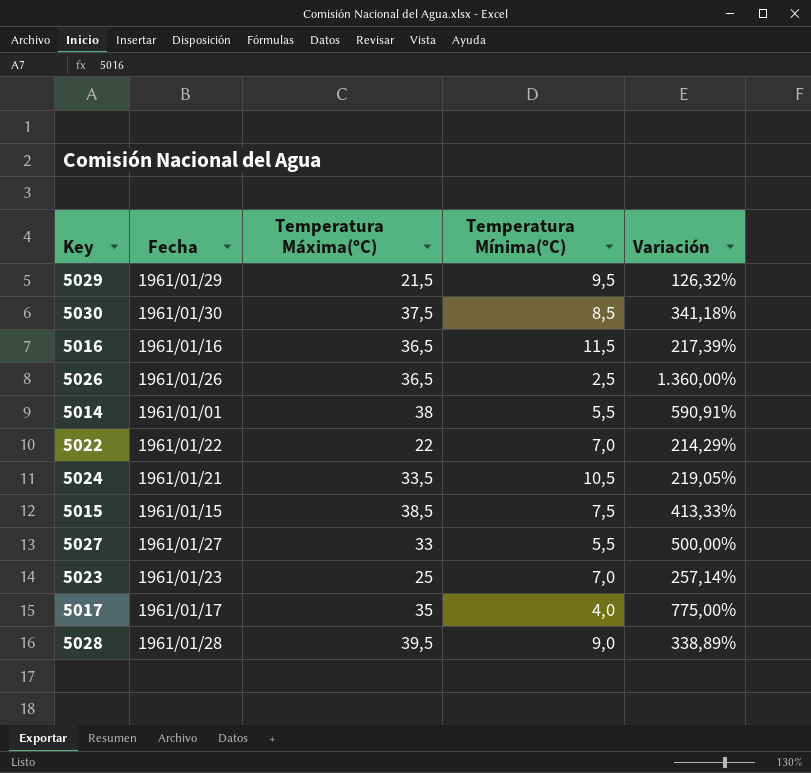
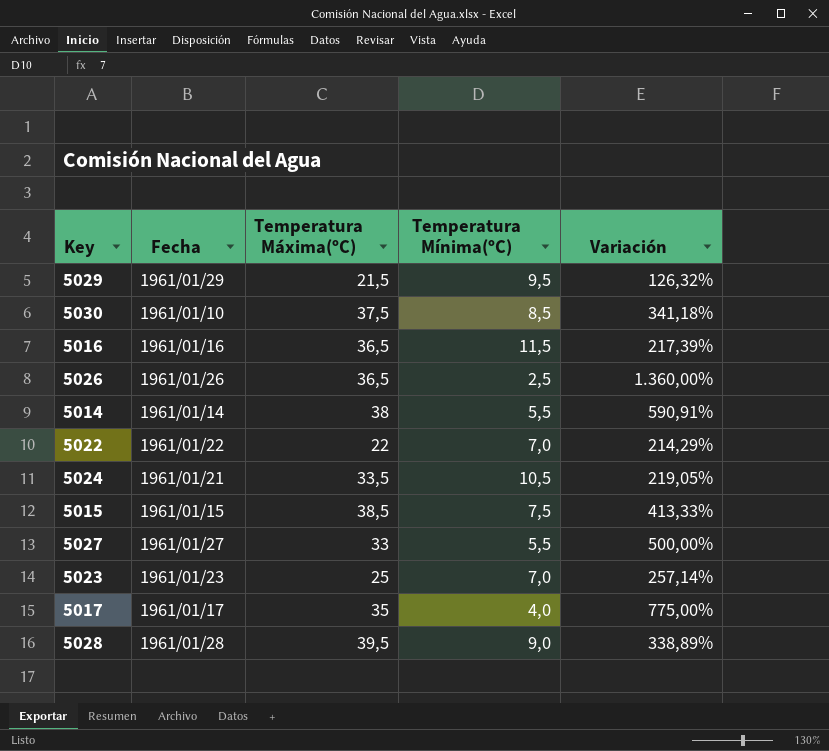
5030 | Fecha: 1961/01/30 -> 1961/01/10
5014 | Fecha: 1961/01/01 -> 1961/01/14

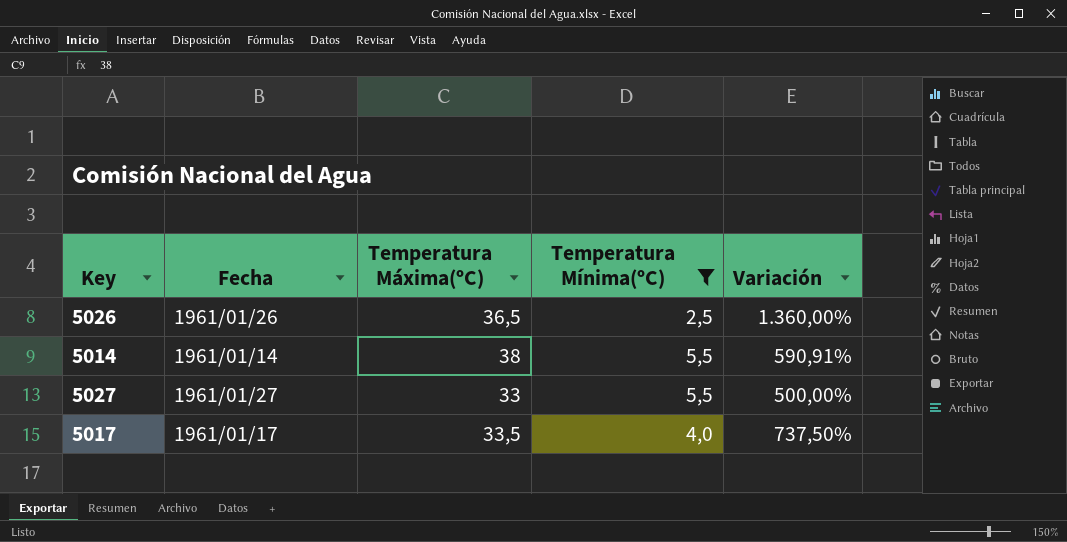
filter: none -> Temperatura Mínima(ºC) <= 5,5
5017 | Temperatura Máxima(ºC): 35 -> 33,5
5017 | Variación: 775,00% -> 737,50%

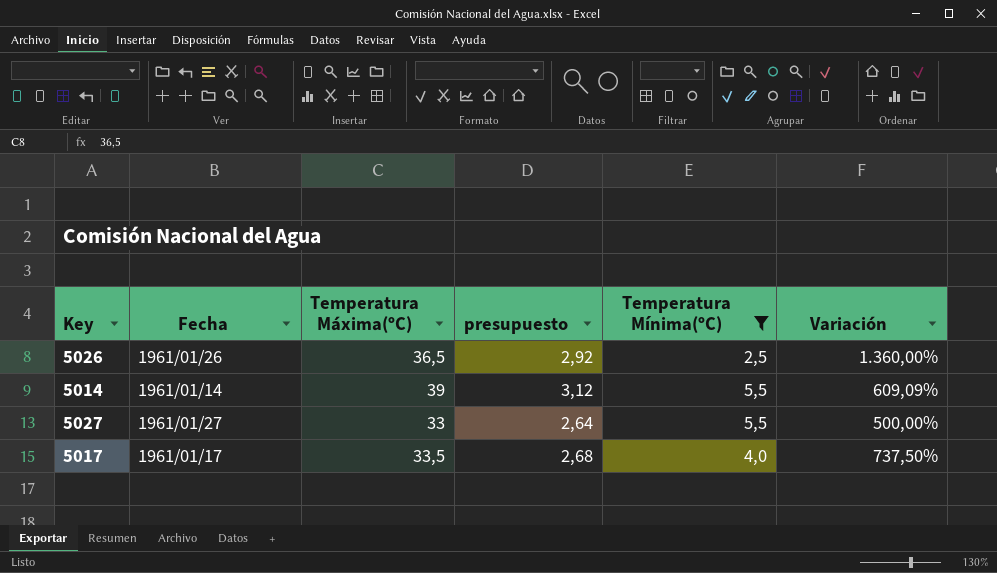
column presupuesto | formula: none -> [Temperatura Máxima(ºC)] * 0,08
5014 | Temperatura Máxima(ºC): 38 -> 39
5014 | Variación: 590,91% -> 609,09%

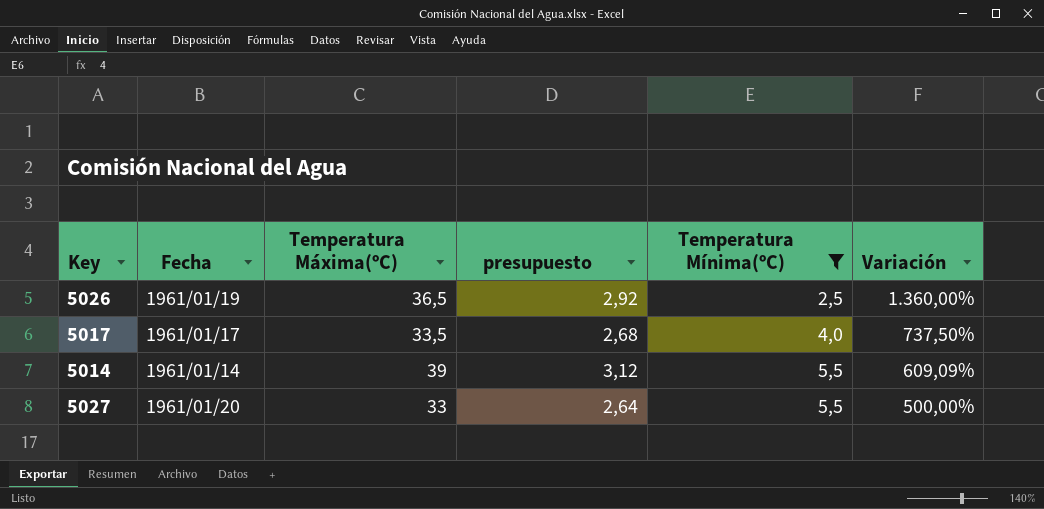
row order: none -> Temperatura Mínima(ºC) ascending
5026 | Fecha: 1961/01/26 -> 1961/01/19
5027 | Fecha: 1961/01/27 -> 1961/01/20

